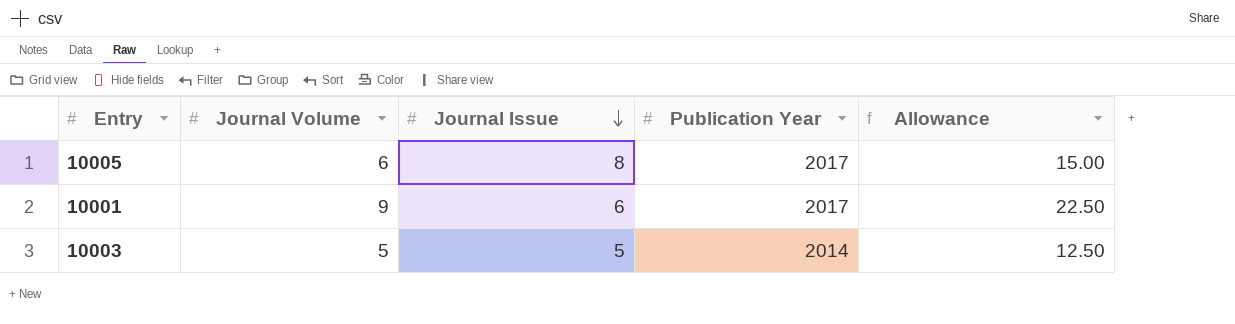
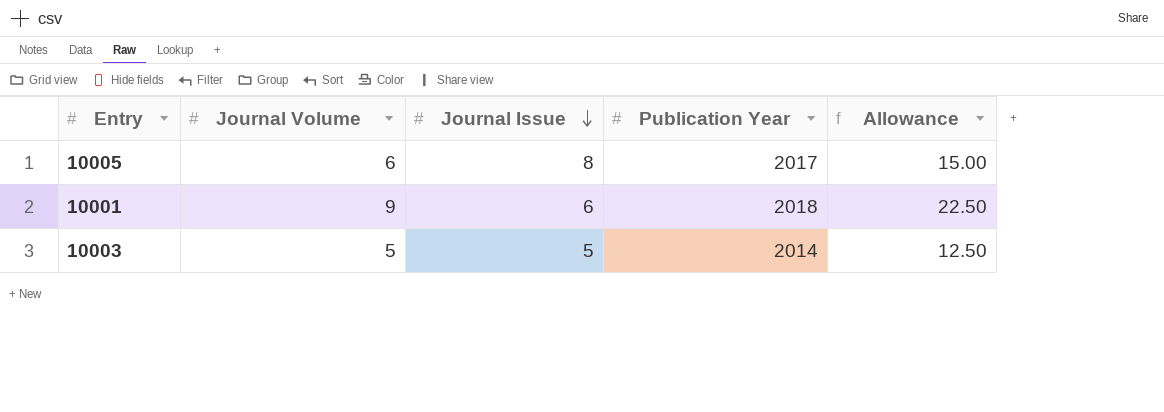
10001 | Publication Year: 2017 -> 2018

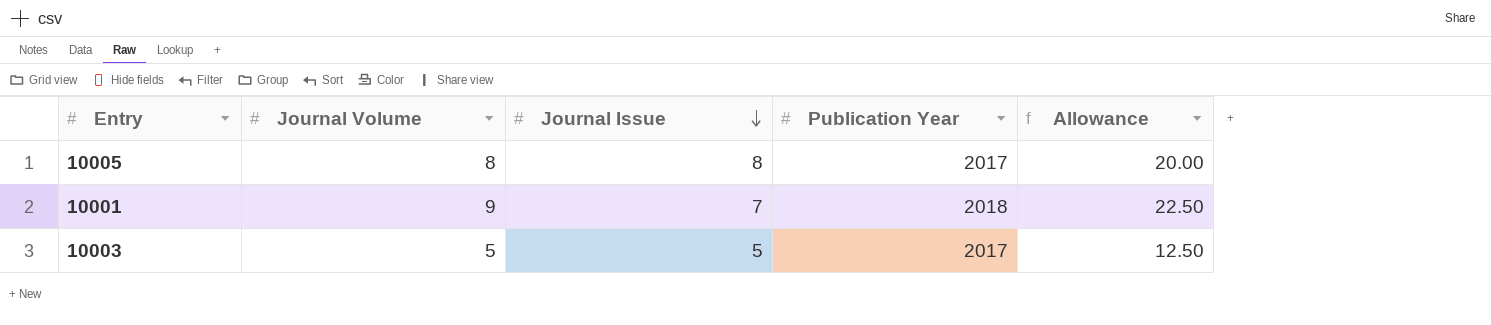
10005 | Journal Volume: 6 -> 8
10005 | Allowance: 15.00 -> 20.00
10001 | Journal Issue: 6 -> 7
10003 | Publication Year: 2014 -> 2017

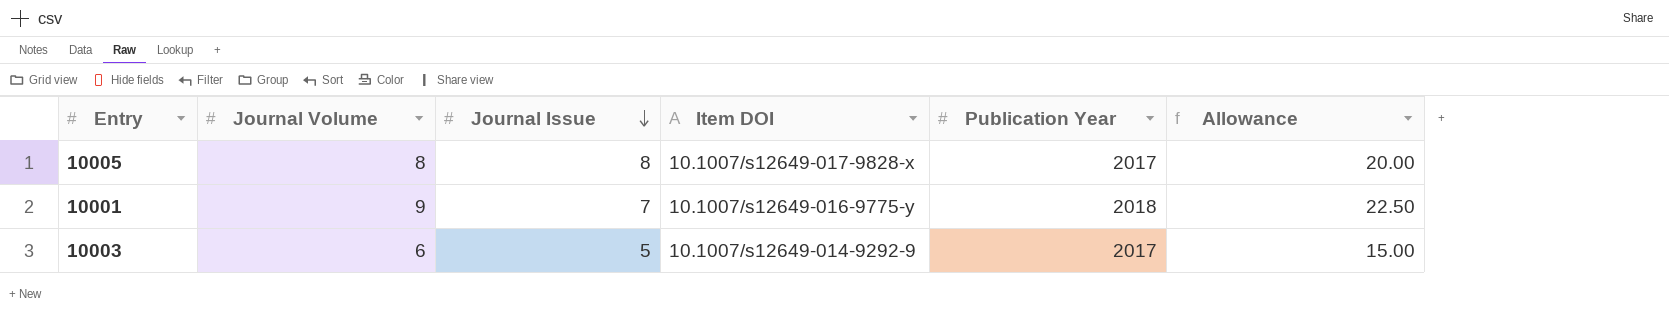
column Item DOI | position: none -> 4
10003 | Journal Volume: 5 -> 6
10003 | Allowance: 12.50 -> 15.00

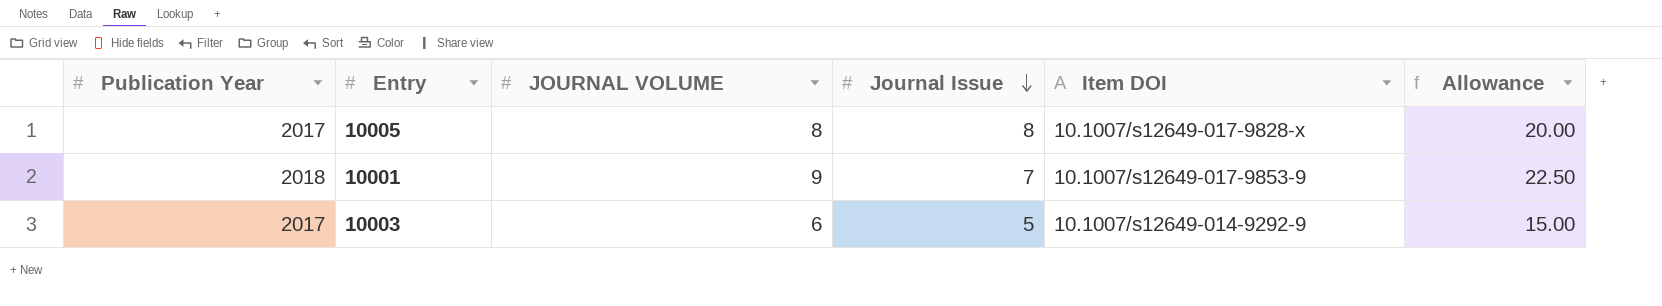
column Publication Year | position: 5 -> 1
column name: Journal Volume -> JOURNAL VOLUME
10001 | Item DOI: 10.1007/s12649-016-9775-y -> 10.1007/s12649-017-9853-9

